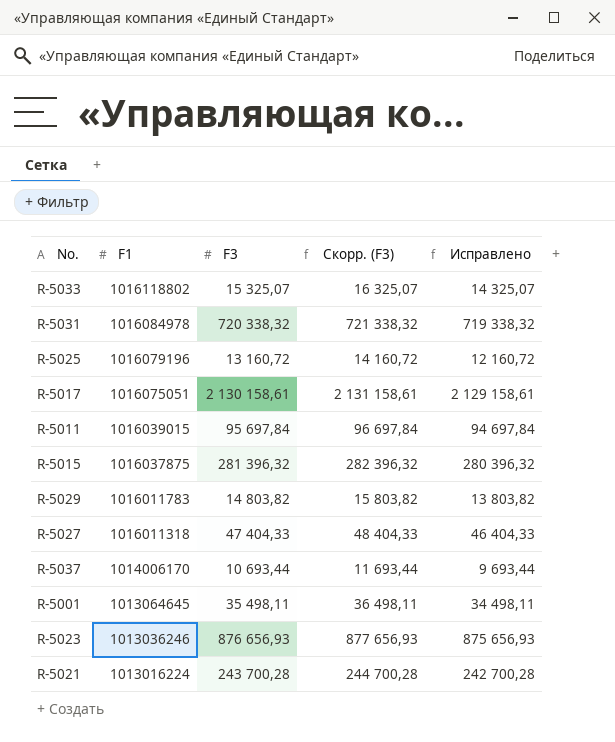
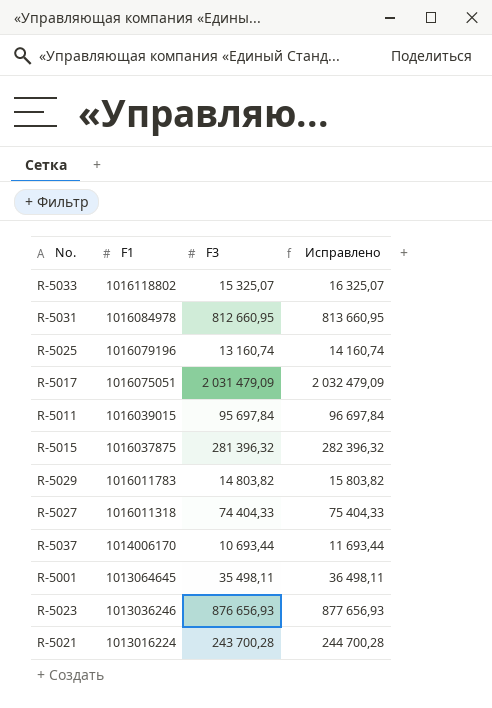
column Скорр. (F3) | formula: [F3] + 1000 -> none
column Исправлено | formula: [F3] - 1000 -> [F3] + 1000
R-5031 | F3: 720 338,32 -> 812 660,95
R-5025 | F3: 13 160,72 -> 13 160,74
R-5017 | F3: 2 130 158,61 -> 2 031 479,09
R-5027 | F3: 47 404,33 -> 74 404,33

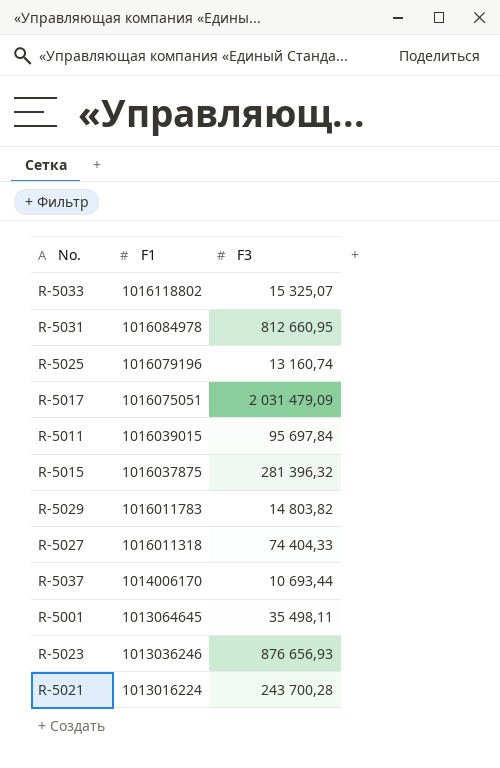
column Исправлено | formula: [F3] + 1000 -> none

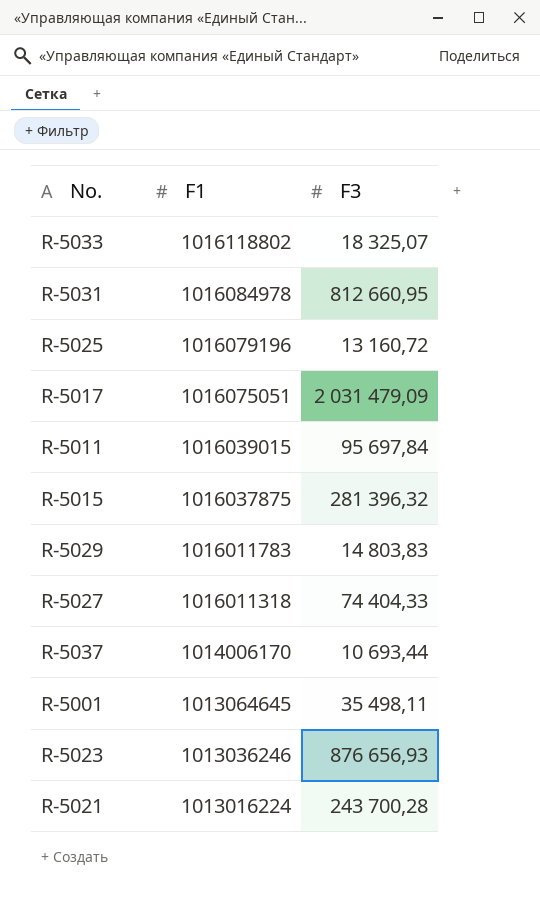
R-5033 | F3: 15 325,07 -> 18 325,07
R-5025 | F3: 13 160,74 -> 13 160,72
R-5029 | F3: 14 803,82 -> 14 803,83

